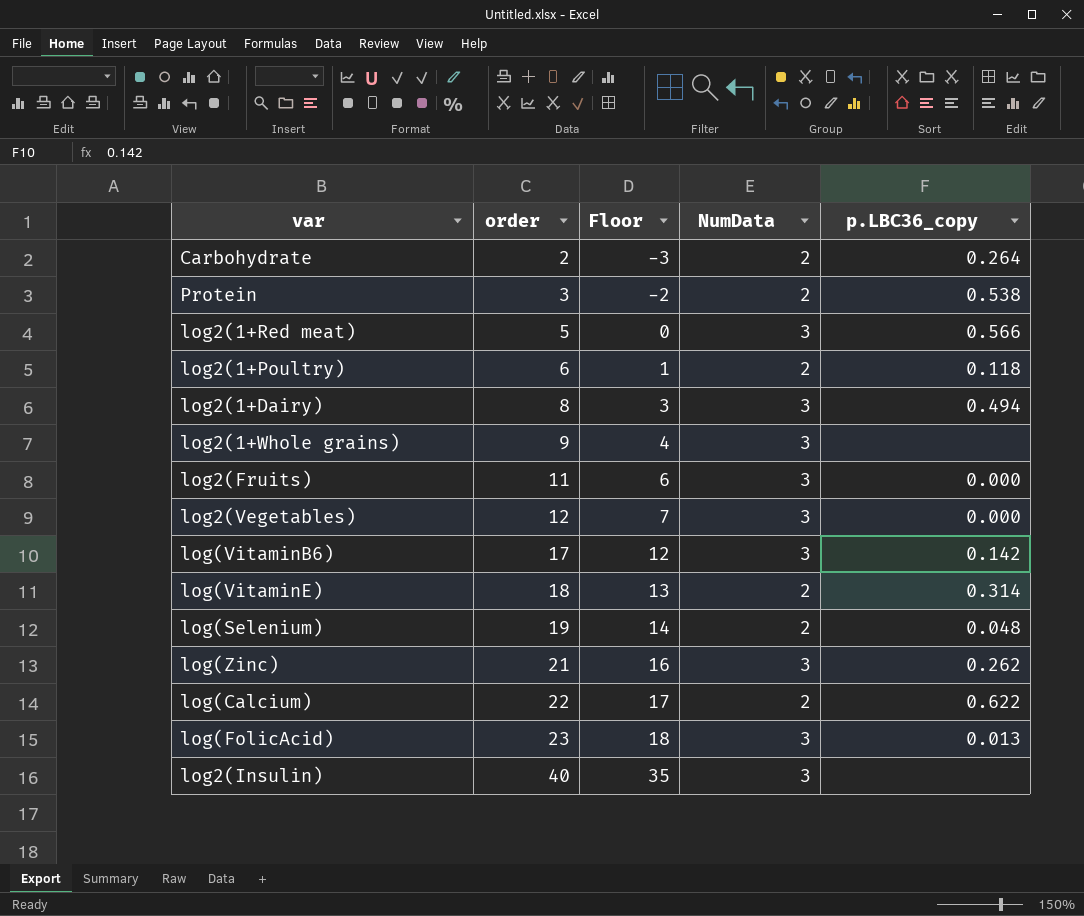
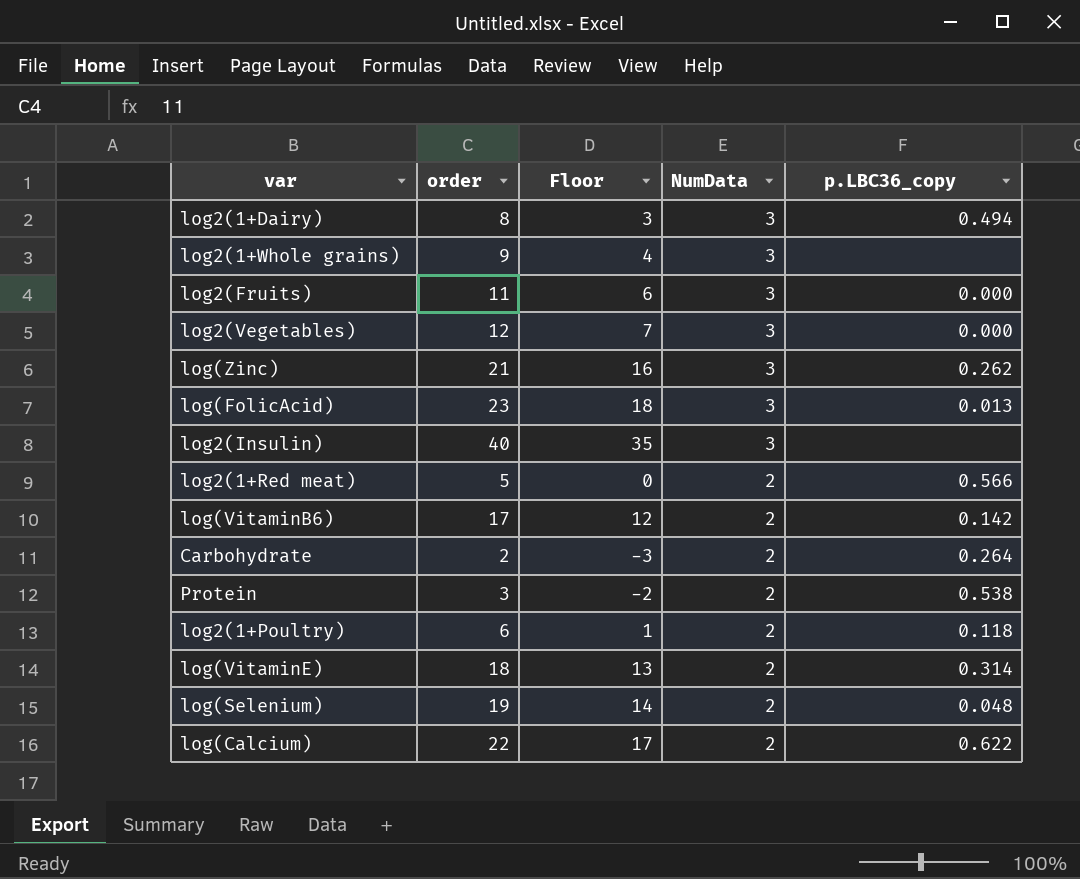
row order: order ascending -> NumData descending
log2(1+Red meat) | NumData: 3 -> 2
log(VitaminB6) | NumData: 3 -> 2

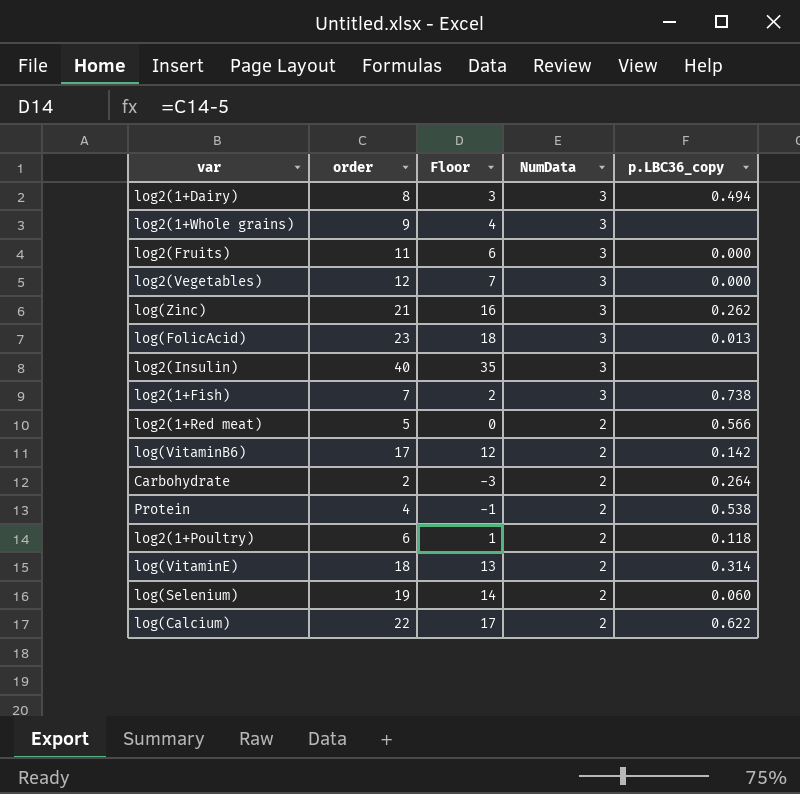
row log2(1+Fish): none -> 7 | 2 | 3 | 0.738
Protein | order: 3 -> 4
Protein | Floor: -2 -> -1
log(Selenium) | p.LBC36_copy: 0.048 -> 0.060

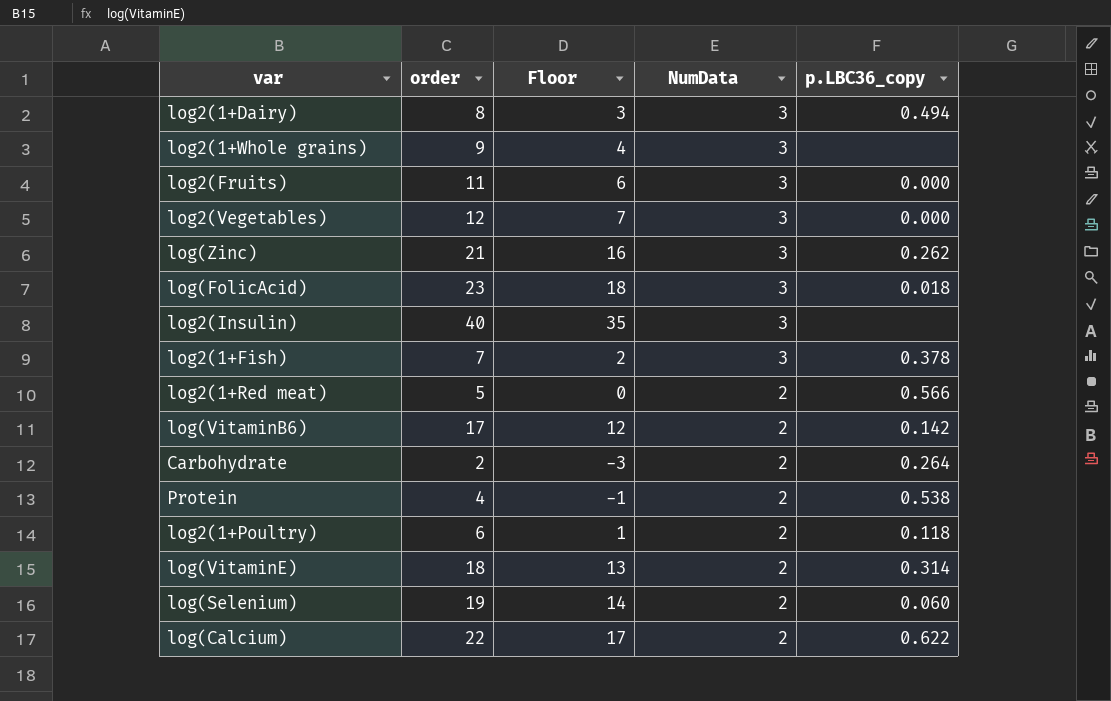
log(FolicAcid) | p.LBC36_copy: 0.013 -> 0.018
log2(1+Fish) | p.LBC36_copy: 0.738 -> 0.378

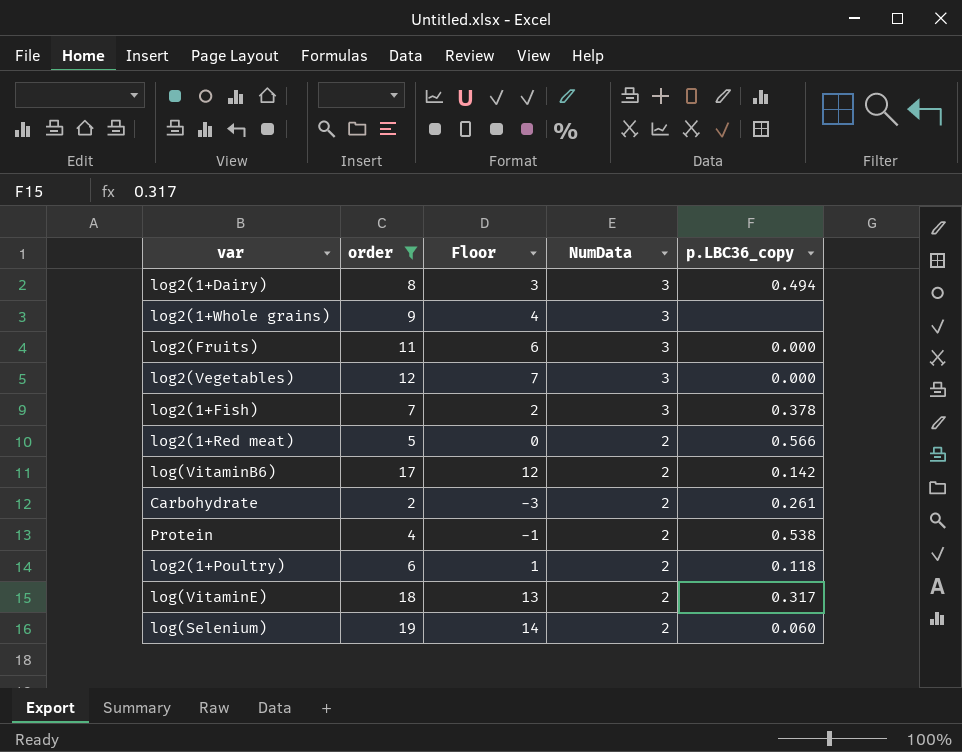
filter: none -> order <= 19
Carbohydrate | p.LBC36_copy: 0.264 -> 0.261
log(VitaminE) | p.LBC36_copy: 0.314 -> 0.317

